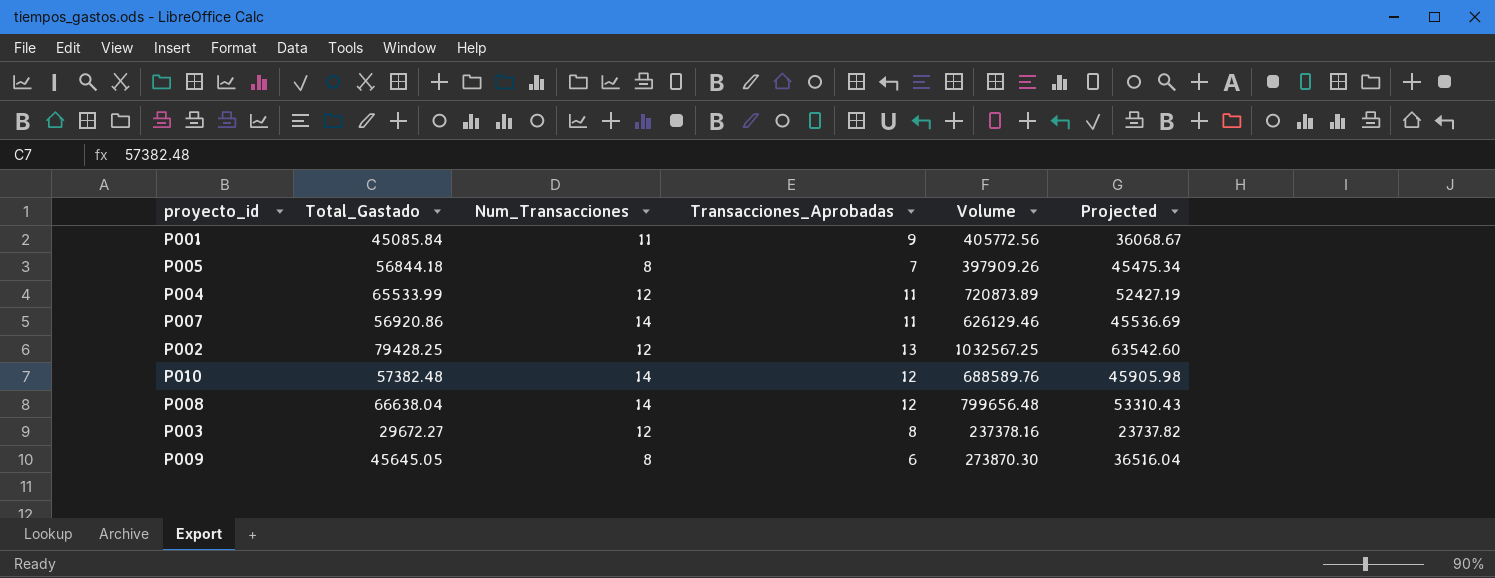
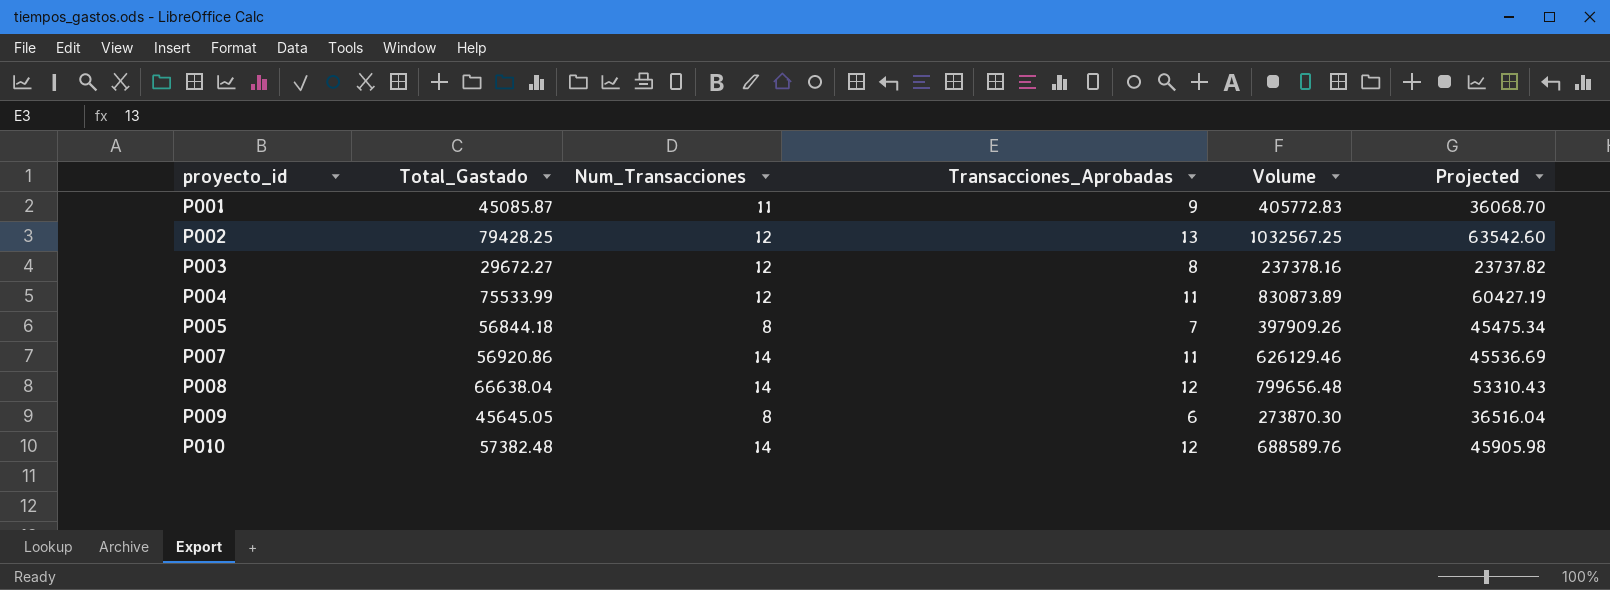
row order: none -> proyecto_id ascending
P001 | Total_Gastado: 45085.84 -> 45085.87
P001 | Volume: 405772.56 -> 405772.83
P001 | Projected: 36068.67 -> 36068.70
P004 | Total_Gastado: 65533.99 -> 75533.99
P004 | Volume: 720873.89 -> 830873.89
P004 | Projected: 52427.19 -> 60427.19

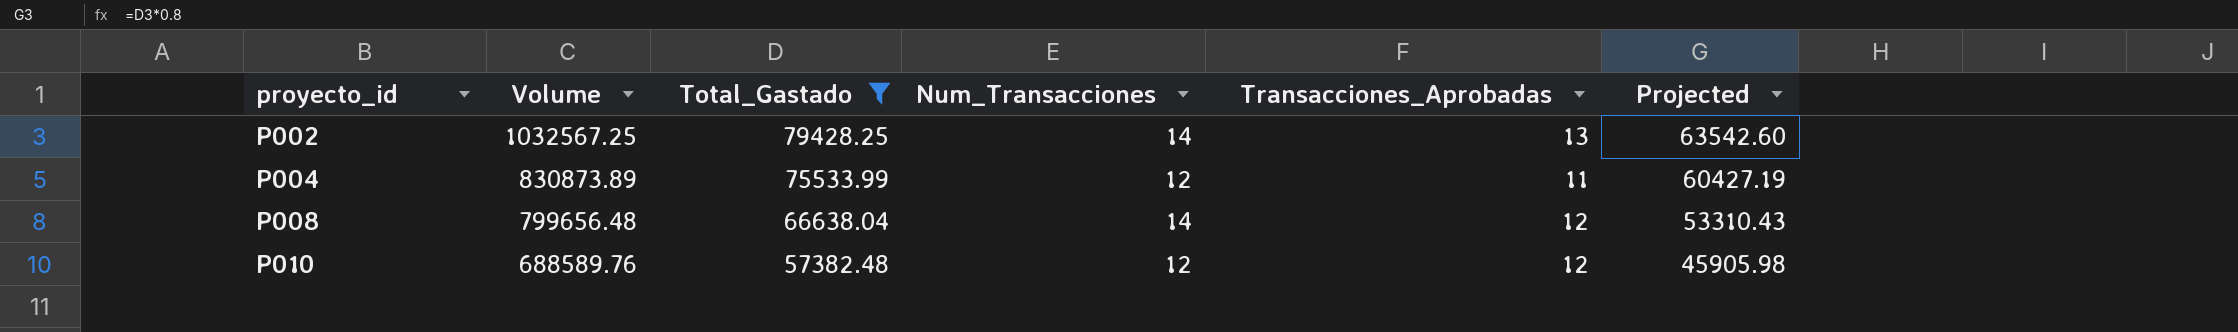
filter: none -> Total_Gastado >= 57382.48
column Volume | position: 5 -> 2
P002 | Num_Transacciones: 12 -> 14
P010 | Num_Transacciones: 14 -> 12

